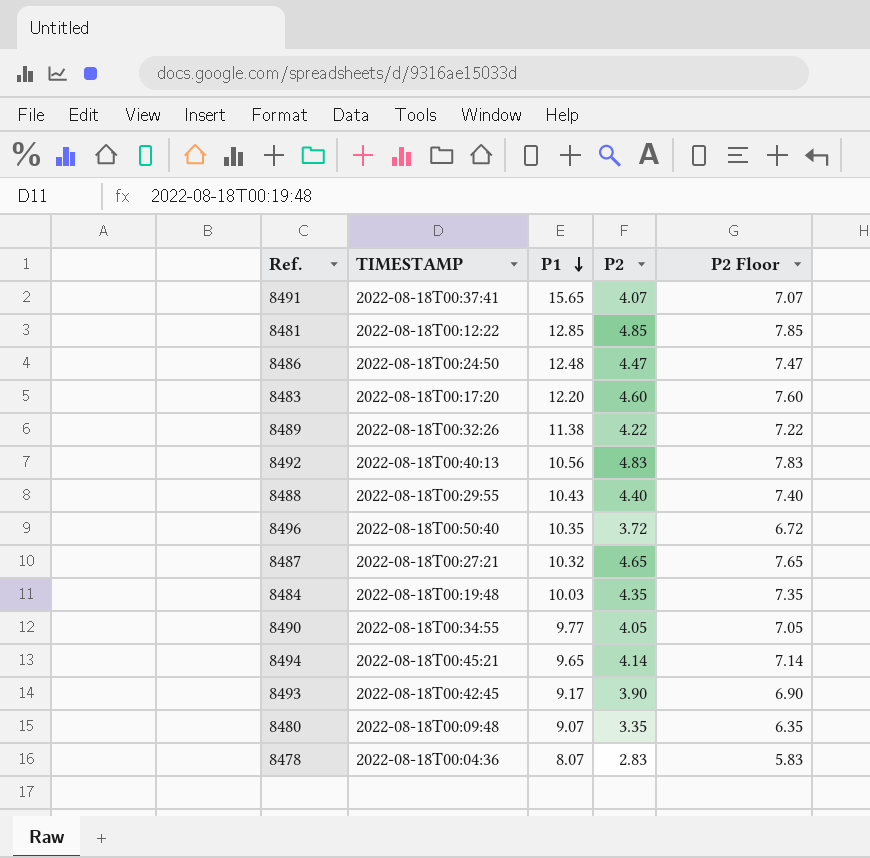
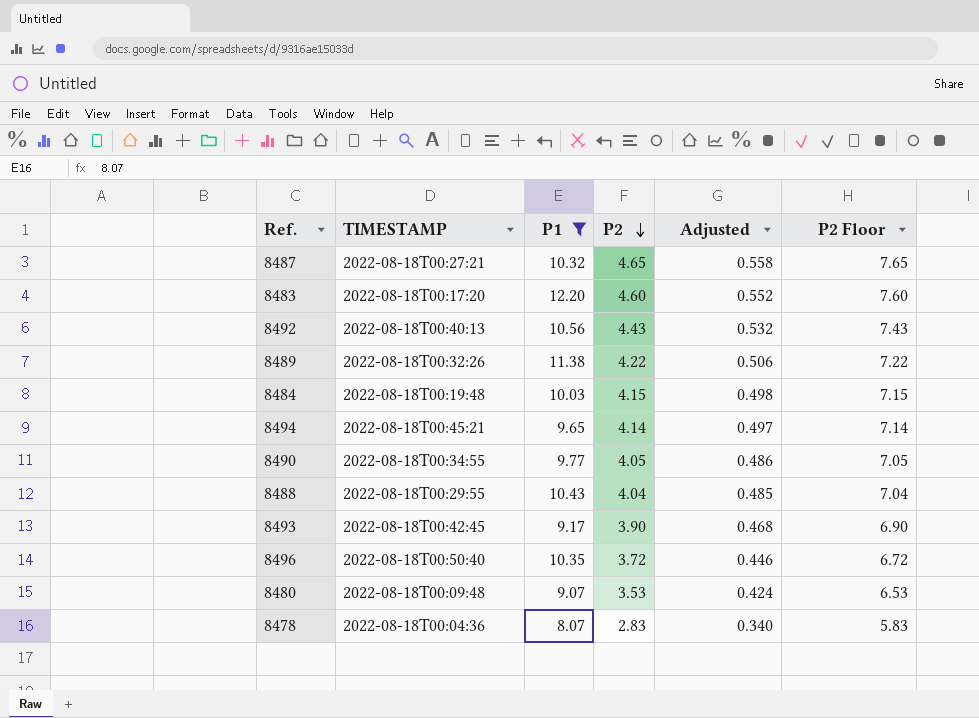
filter: none -> P1 <= 12.20
row order: P1 descending -> P2 descending
column Adjusted | formula: none -> [P2] * 0.12
8492 | P2: 4.83 -> 4.43
8492 | P2 Floor: 7.83 -> 7.43
8484 | P2: 4.35 -> 4.15
8484 | P2 Floor: 7.35 -> 7.15
8488 | P2: 4.40 -> 4.04
8488 | P2 Floor: 7.40 -> 7.04
8480 | P2: 3.35 -> 3.53
8480 | P2 Floor: 6.35 -> 6.53

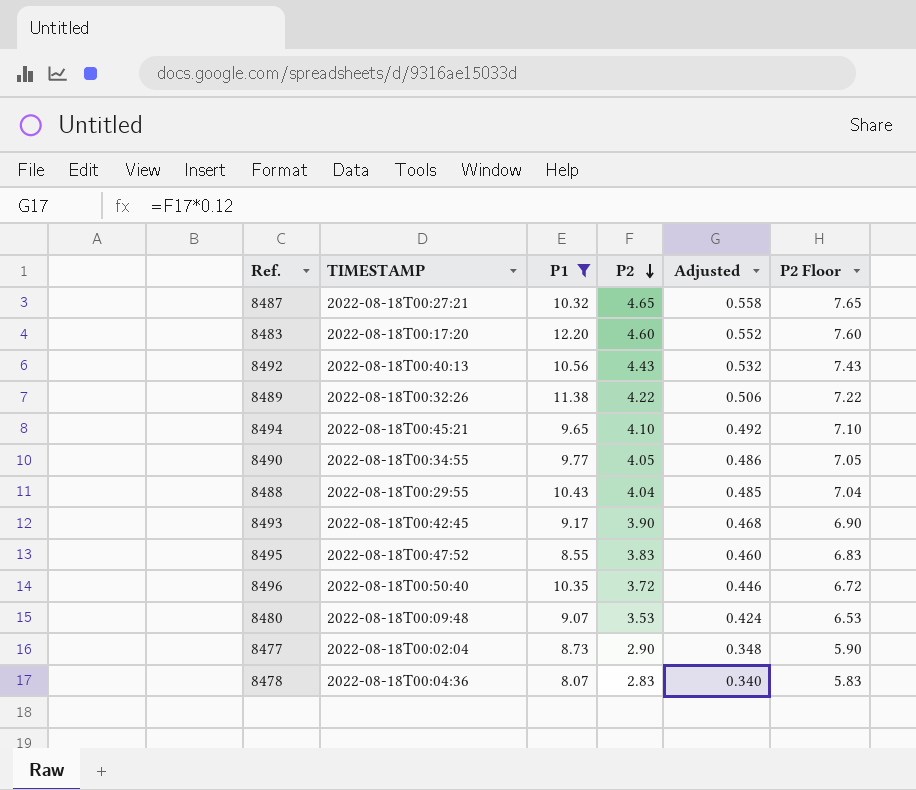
row 8484: 2022-08-18T00:19:48 | 10.03 | 4.15 | 0.498 | 7.15 -> none
8494 | P2: 4.14 -> 4.10
8494 | Adjusted: 0.497 -> 0.492
8494 | P2 Floor: 7.14 -> 7.10
row 8495: none -> 2022-08-18T00:47:52 | 8.55 | 3.83 | 0.460 | 6.83
row 8477: none -> 2022-08-18T00:02:04 | 8.73 | 2.90 | 0.348 | 5.90

